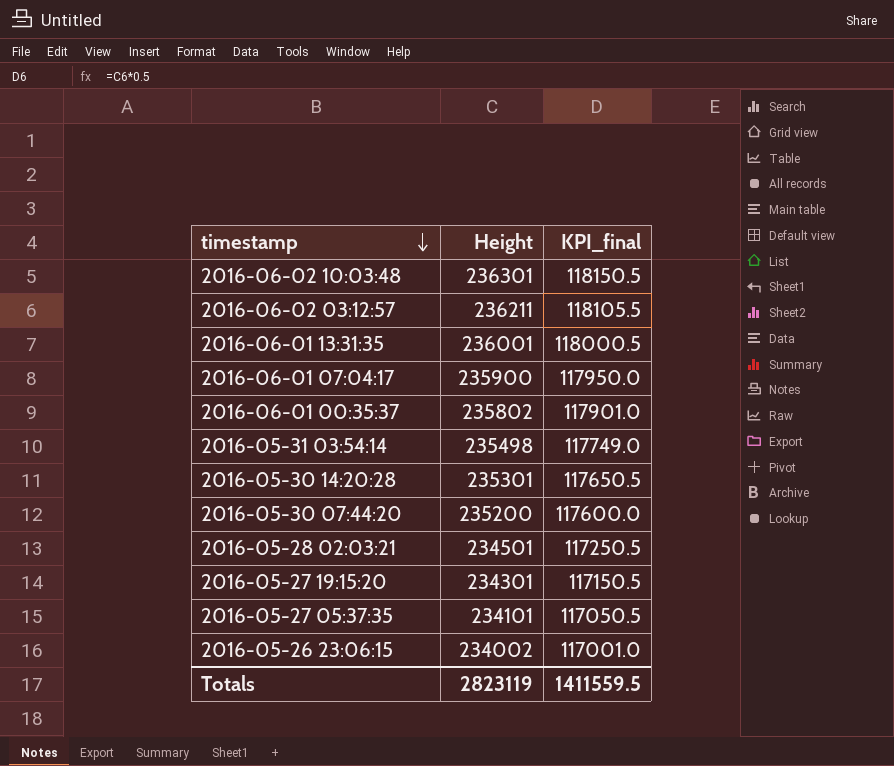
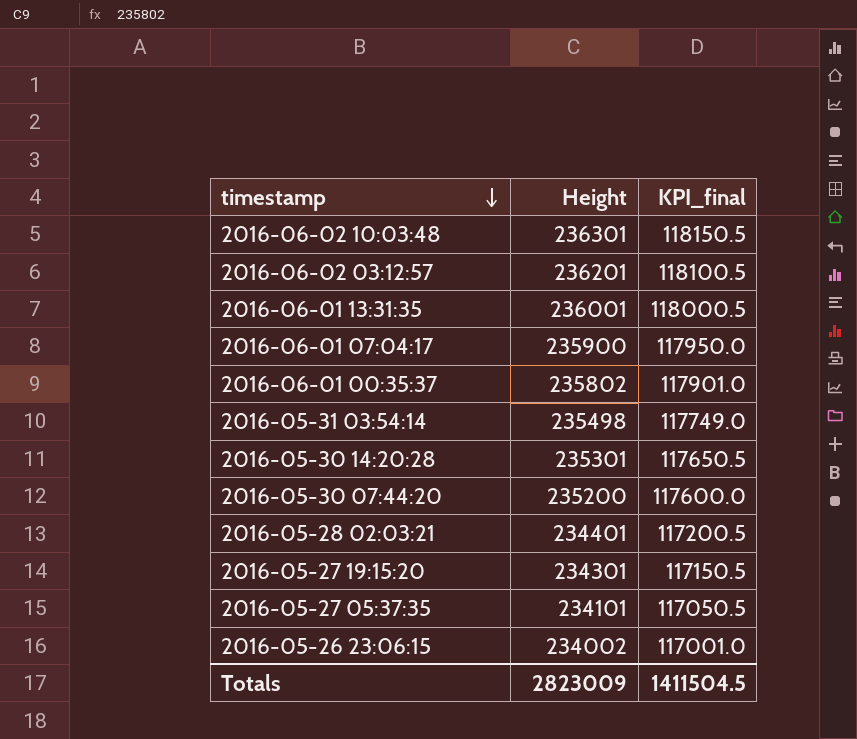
2016-06-02 03:12:57 | Height: 236211 -> 236201
2016-06-02 03:12:57 | KPI_final: 118105.5 -> 118100.5
2016-05-28 02:03:21 | Height: 234501 -> 234401
2016-05-28 02:03:21 | KPI_final: 117250.5 -> 117200.5
Totals | Height: 2823119 -> 2823009
Totals | KPI_final: 1411559.5 -> 1411504.5

